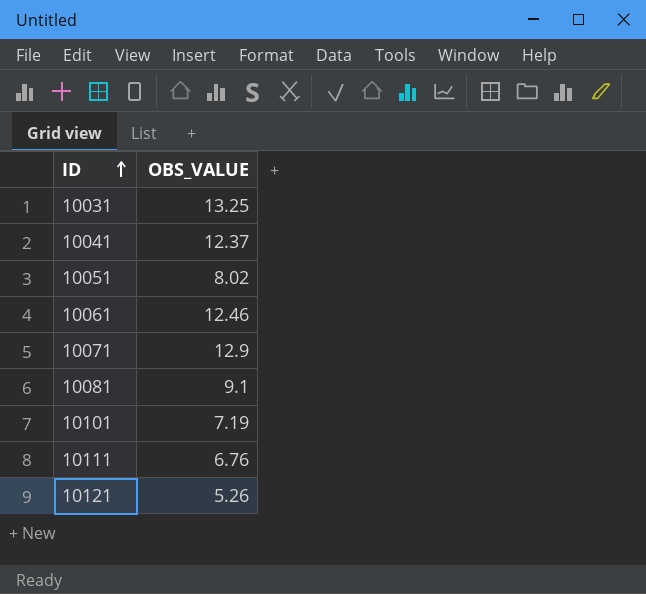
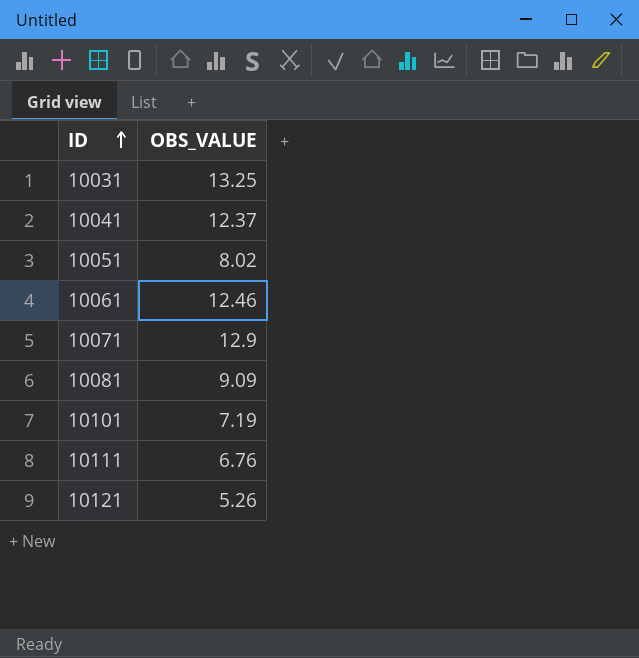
10081 | OBS_VALUE: 9.1 -> 9.09

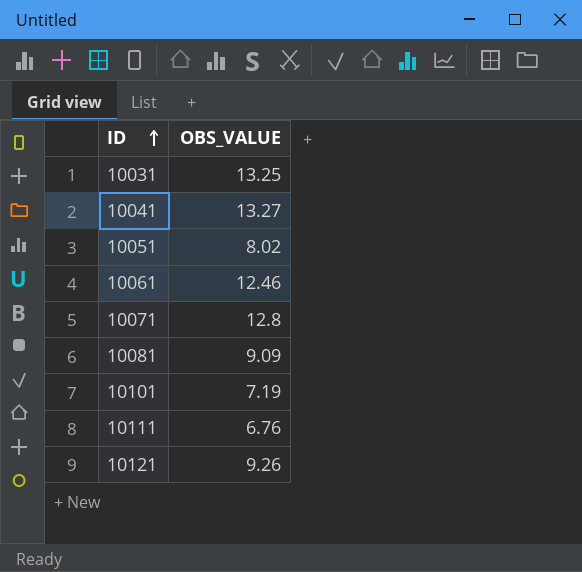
10041 | OBS_VALUE: 12.37 -> 13.27
10071 | OBS_VALUE: 12.9 -> 12.8
10121 | OBS_VALUE: 5.26 -> 9.26

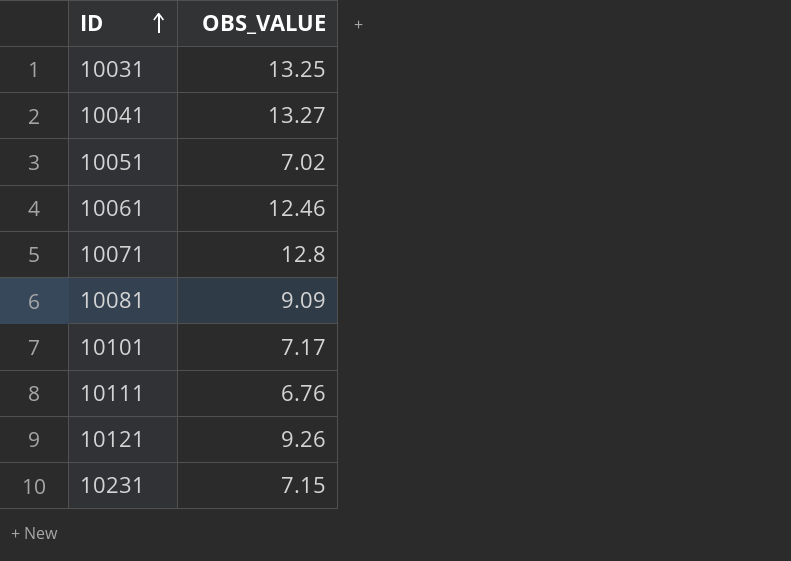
10051 | OBS_VALUE: 8.02 -> 7.02
10101 | OBS_VALUE: 7.19 -> 7.17
row 10231: none -> 7.15

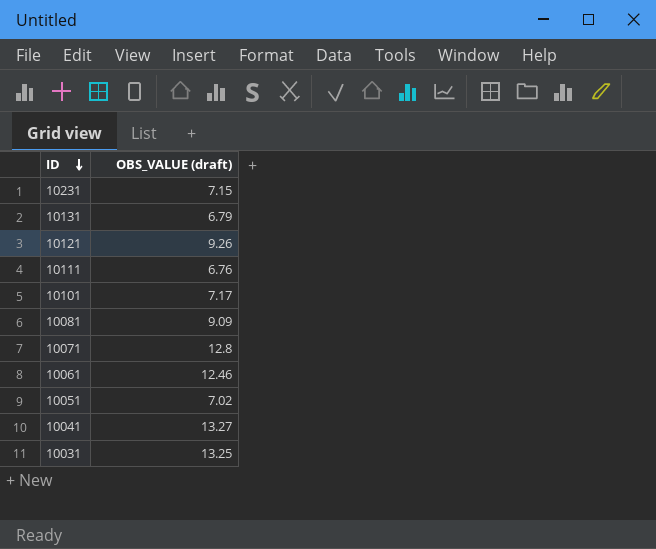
row order: ID ascending -> ID descending
column name: OBS_VALUE -> OBS_VALUE (draft)
row 10131: none -> 6.79

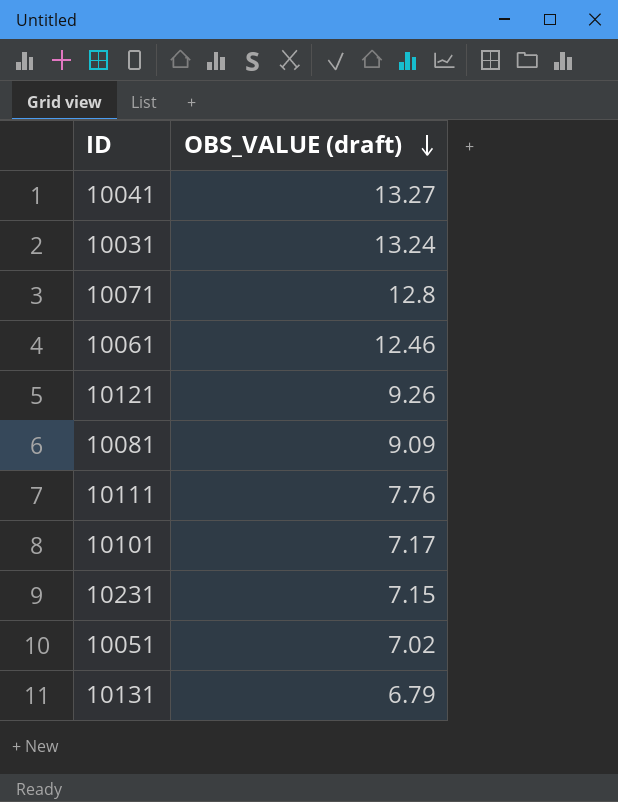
row order: ID descending -> OBS_VALUE (draft) descending
10031 | OBS_VALUE (draft): 13.25 -> 13.24
10111 | OBS_VALUE (draft): 6.76 -> 7.76

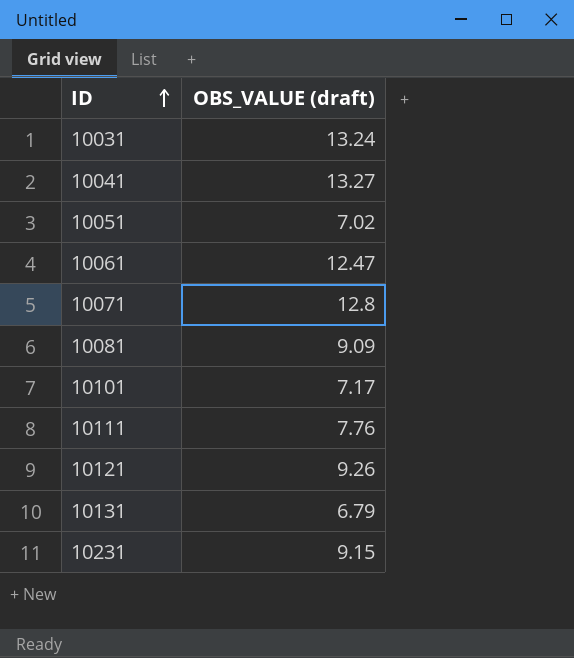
row order: OBS_VALUE (draft) descending -> ID ascending
10061 | OBS_VALUE (draft): 12.46 -> 12.47
10231 | OBS_VALUE (draft): 7.15 -> 9.15

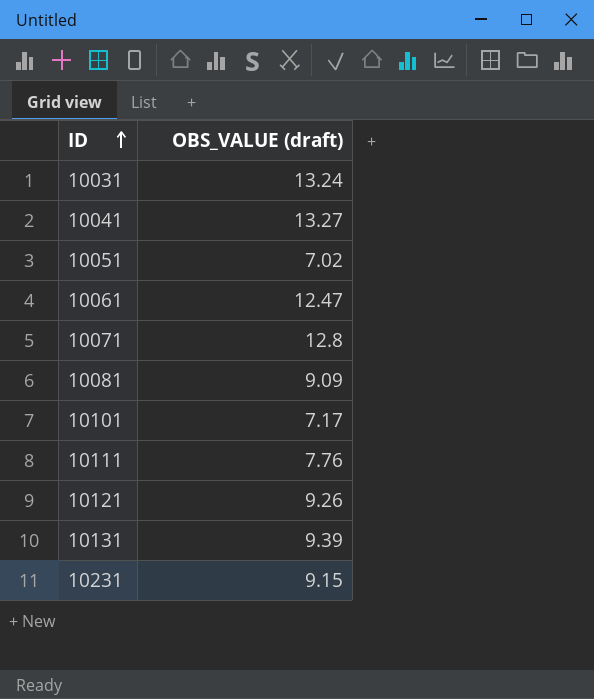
10131 | OBS_VALUE (draft): 6.79 -> 9.39

